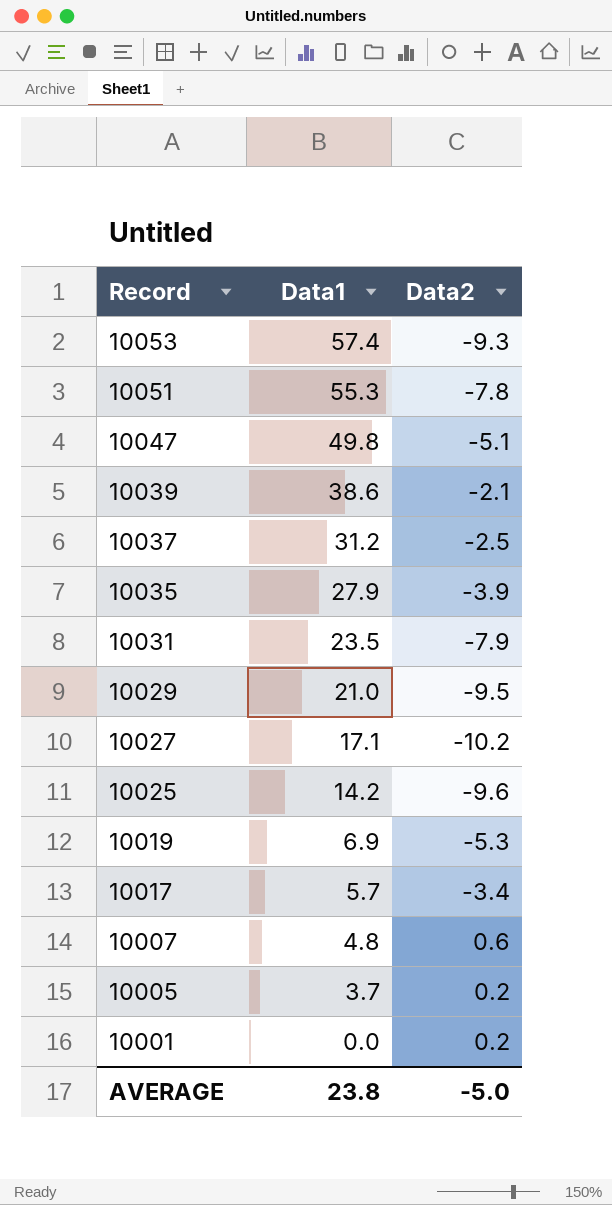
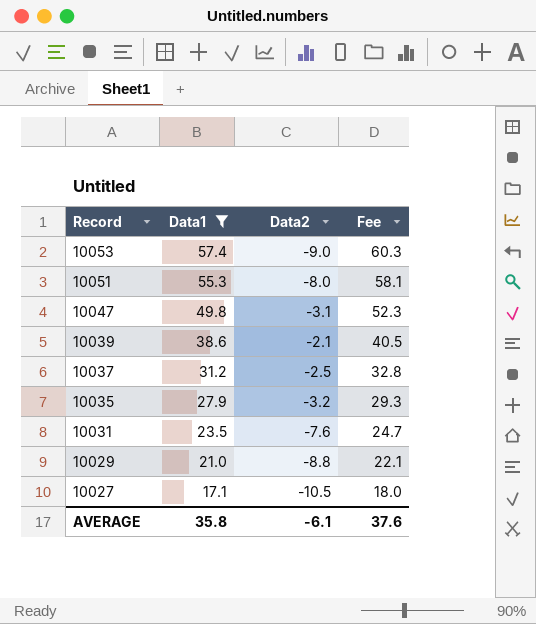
filter: none -> Data1 >= 17.1
column Fee | formula: none -> [Data1] * 1.05
10053 | Data2: -9.3 -> -9.0
10051 | Data2: -7.8 -> -8.0
10047 | Data2: -5.1 -> -3.1
10035 | Data2: -3.9 -> -3.2
10031 | Data2: -7.9 -> -7.6
10029 | Data2: -9.5 -> -8.8
10027 | Data2: -10.2 -> -10.5
AVERAGE | Data1: 23.8 -> 35.8
AVERAGE | Data2: -5.0 -> -6.1

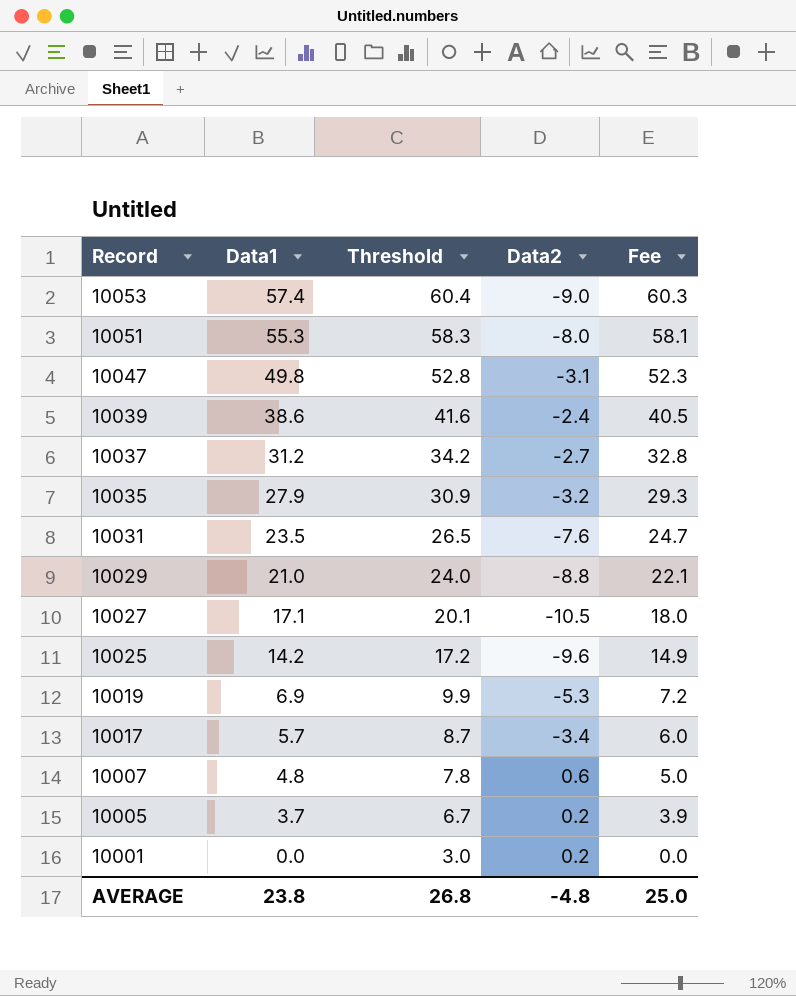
filter: Data1 >= 17.1 -> none
column Threshold | formula: none -> [Data1] + 3
10039 | Data2: -2.1 -> -2.4
10037 | Data2: -2.5 -> -2.7
AVERAGE | Data1: 35.8 -> 23.8
AVERAGE | Data2: -6.1 -> -4.8
AVERAGE | Fee: 37.6 -> 25.0

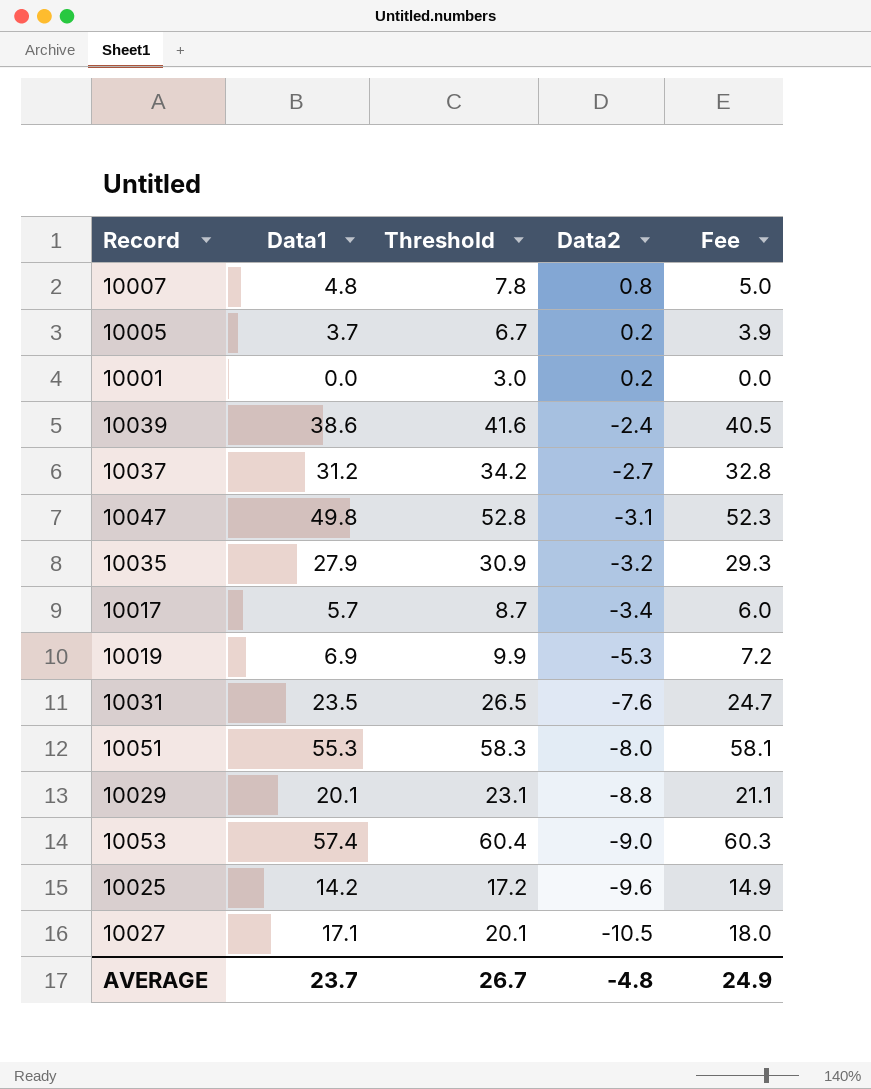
row order: Record descending -> Data2 descending
10007 | Data2: 0.6 -> 0.8
10029 | Data1: 21.0 -> 20.1
10029 | Threshold: 24.0 -> 23.1
10029 | Fee: 22.1 -> 21.1
AVERAGE | Data1: 23.8 -> 23.7
AVERAGE | Threshold: 26.8 -> 26.7
AVERAGE | Fee: 25.0 -> 24.9

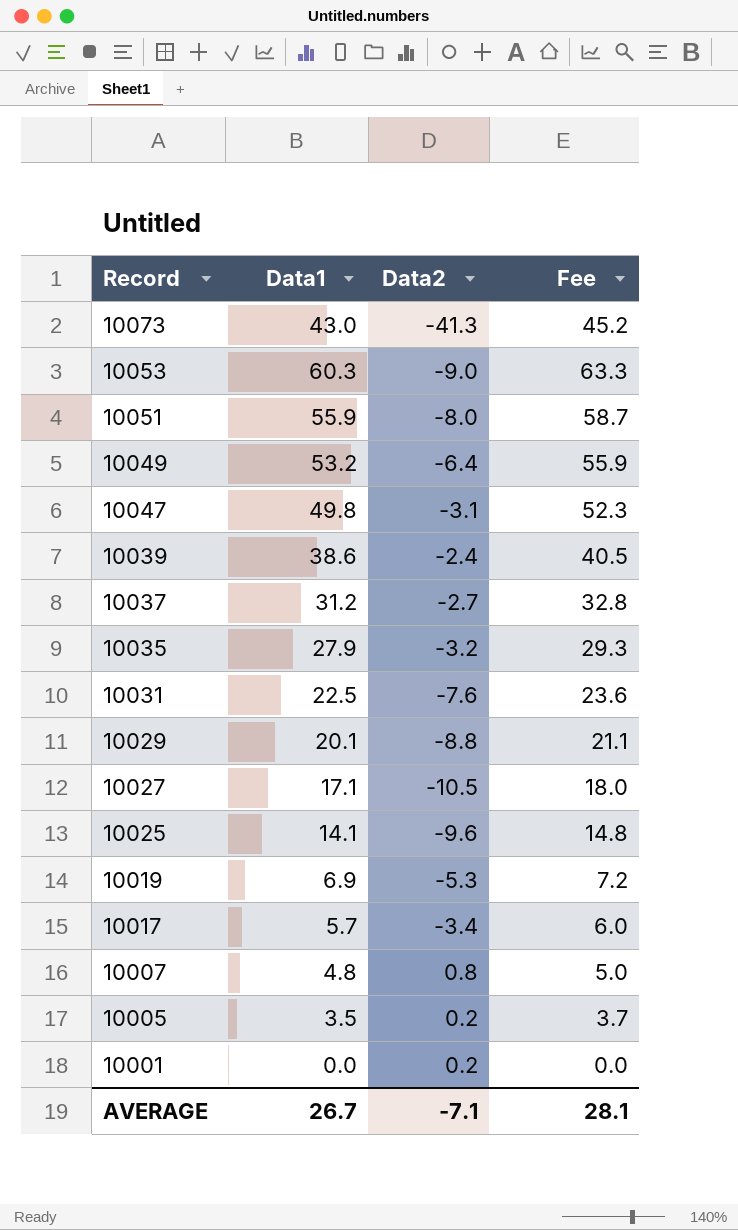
row order: Data2 descending -> Record descending
column Threshold | formula: [Data1] + 3 -> none
row 10073: none -> 43.0 | -41.3 | 45.2
10053 | Data1: 57.4 -> 60.3
10053 | Fee: 60.3 -> 63.3
10051 | Data1: 55.3 -> 55.9
10051 | Fee: 58.1 -> 58.7
row 10049: none -> 53.2 | -6.4 | 55.9
10031 | Data1: 23.5 -> 22.5
10031 | Fee: 24.7 -> 23.6
10025 | Data1: 14.2 -> 14.1
10025 | Fee: 14.9 -> 14.8
10005 | Data1: 3.7 -> 3.5
10005 | Fee: 3.9 -> 3.7
AVERAGE | Data1: 23.7 -> 26.7
AVERAGE | Data2: -4.8 -> -7.1
AVERAGE | Fee: 24.9 -> 28.1

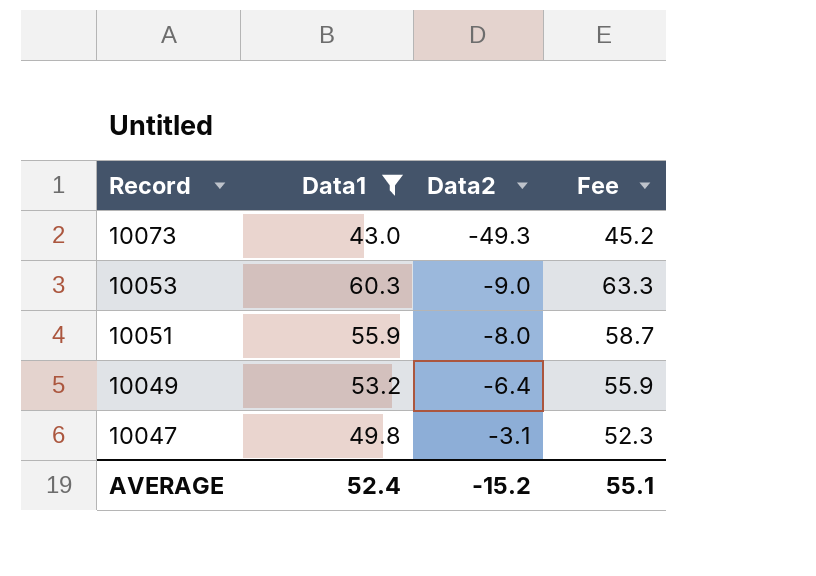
filter: none -> Data1 >= 43.0
10073 | Data2: -41.3 -> -49.3
AVERAGE | Data1: 26.7 -> 52.4
AVERAGE | Data2: -7.1 -> -15.2
AVERAGE | Fee: 28.1 -> 55.1

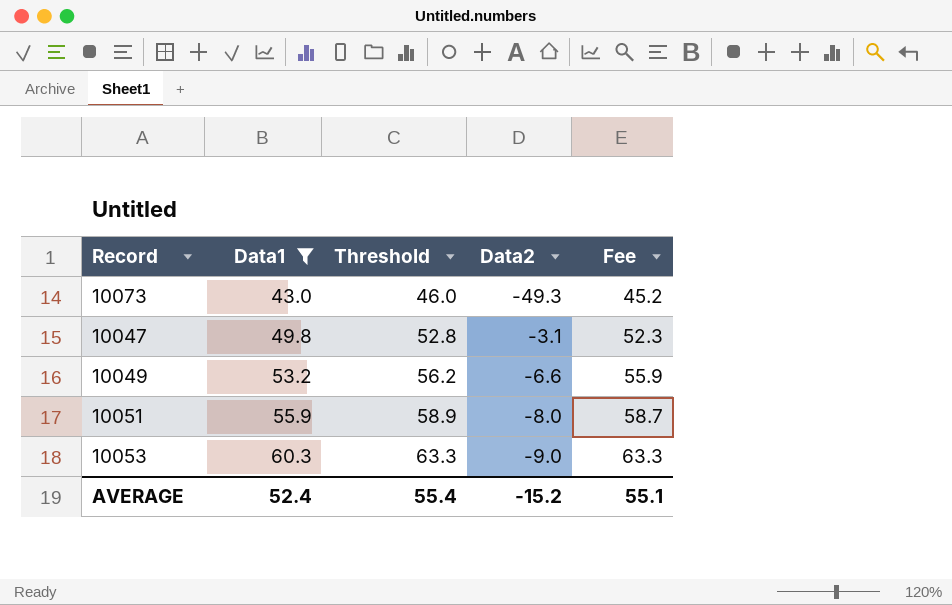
row order: Record descending -> Data1 ascending
column Threshold | formula: none -> [Data1] + 3
10049 | Data2: -6.4 -> -6.6

